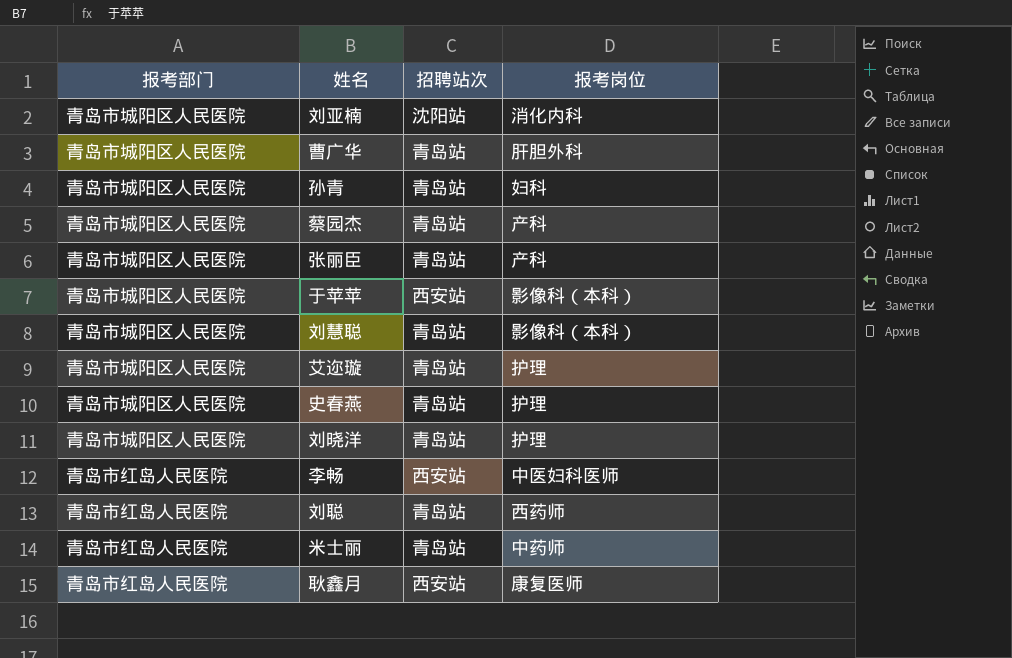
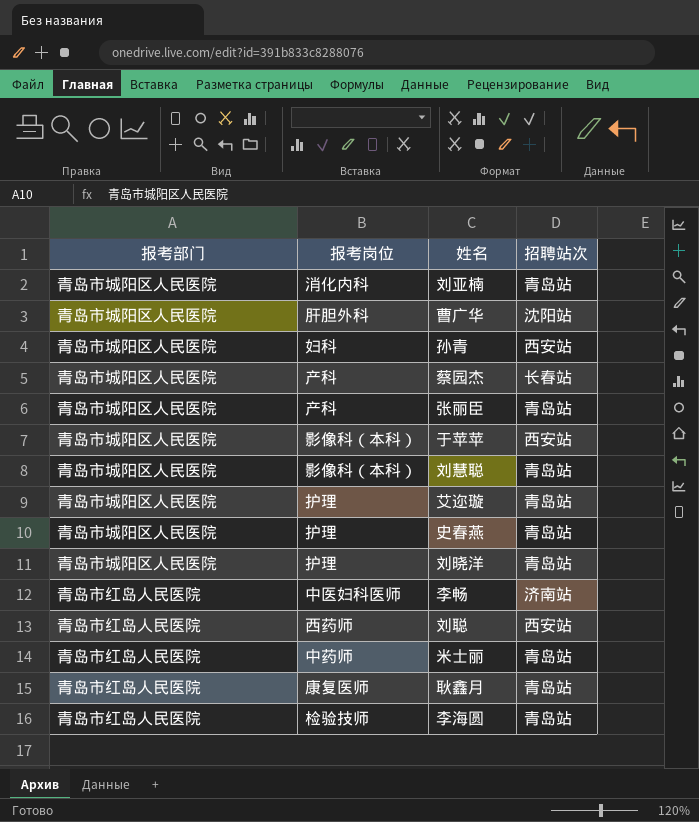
column 报考岗位 | position: 4 -> 2
刘亚楠 | 招聘站次: 沈阳站 -> 青岛站
曹广华 | 招聘站次: 青岛站 -> 沈阳站
孙青 | 招聘站次: 青岛站 -> 西安站
蔡园杰 | 招聘站次: 青岛站 -> 长春站
李畅 | 招聘站次: 西安站 -> 济南站
刘聪 | 招聘站次: 青岛站 -> 西安站
耿鑫月 | 招聘站次: 西安站 -> 青岛站
row 李海圆: none -> 青岛市红岛人民医院 | 检验技师 | 青岛站

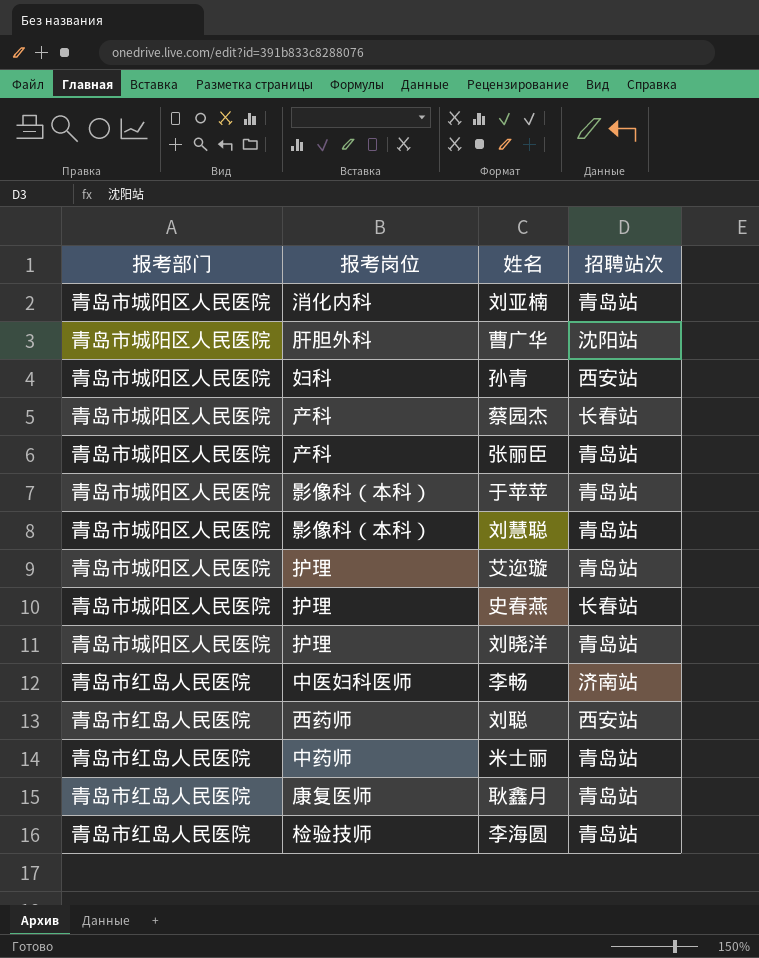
于苹苹 | 招聘站次: 西安站 -> 青岛站
史春燕 | 招聘站次: 青岛站 -> 长春站

